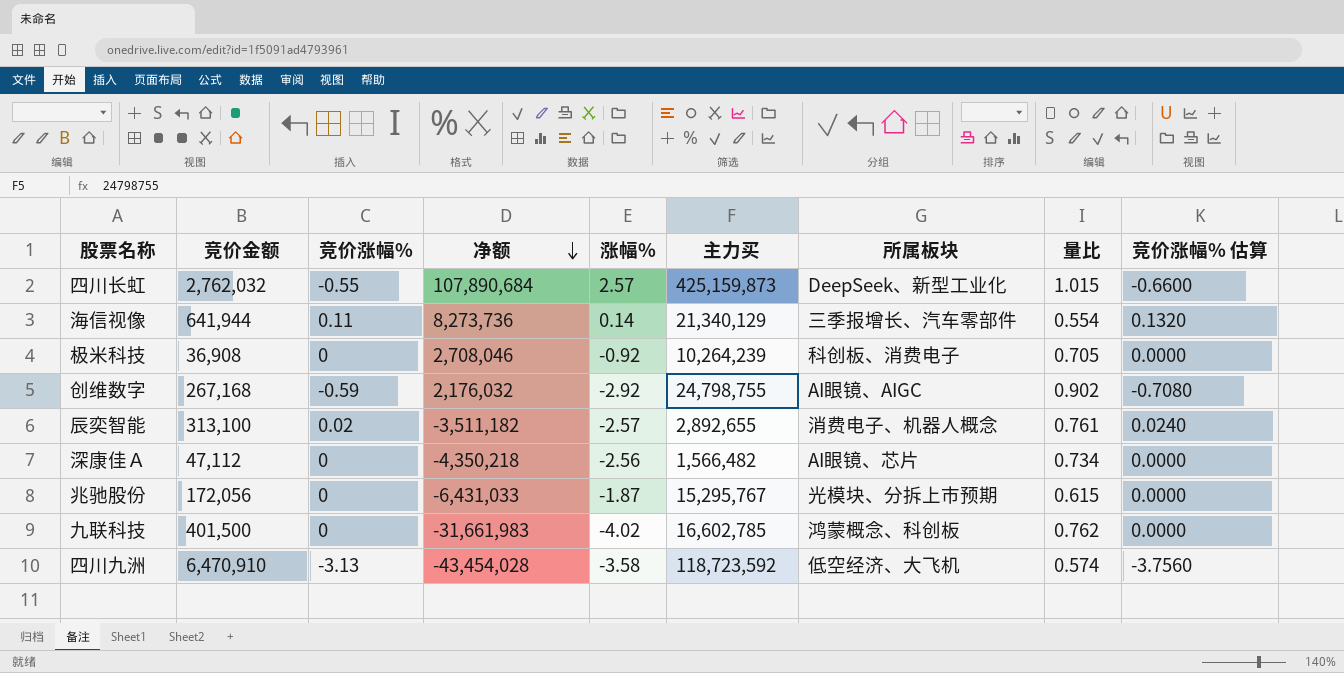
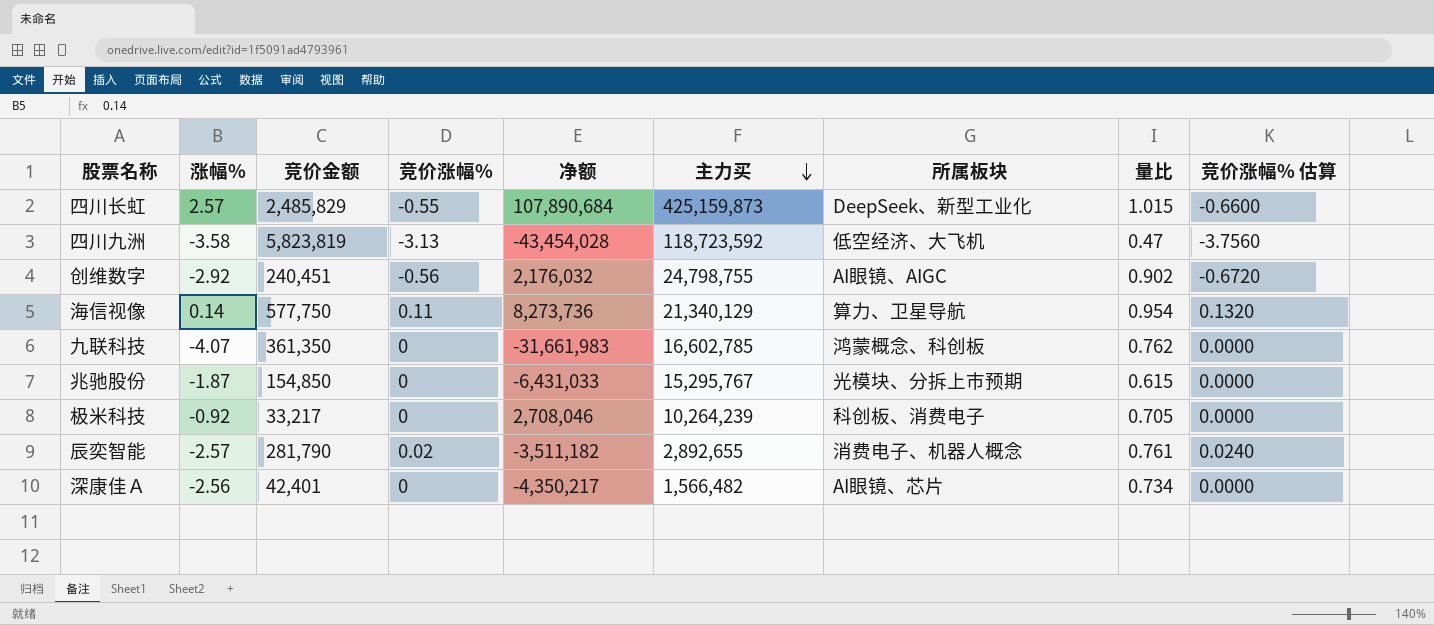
row order: 净额 descending -> 主力买 descending
column 涨幅% | position: 5 -> 2
四川长虹 | 竞价金额: 2,762,032 -> 2,485,829
四川九洲 | 竞价金额: 6,470,910 -> 5,823,819
四川九洲 | 量比: 0.574 -> 0.47
创维数字 | 竞价金额: 267,168 -> 240,451
创维数字 | 竞价涨幅%: -0.59 -> -0.56
创维数字 | 竞价涨幅% 估算: -0.7080 -> -0.6720
海信视像 | 竞价金额: 641,944 -> 577,750
海信视像 | 所属板块: 三季报增长、汽车零部件 -> 算力、卫星导航
海信视像 | 量比: 0.554 -> 0.954
九联科技 | 涨幅%: -4.02 -> -4.07
九联科技 | 竞价金额: 401,500 -> 361,350
兆驰股份 | 竞价金额: 172,056 -> 154,850
极米科技 | 竞价金额: 36,908 -> 33,217
辰奕智能 | 竞价金额: 313,100 -> 281,790
深康佳Ａ | 竞价金额: 47,112 -> 42,401
深康佳Ａ | 净额: -4,350,218 -> -4,350,217

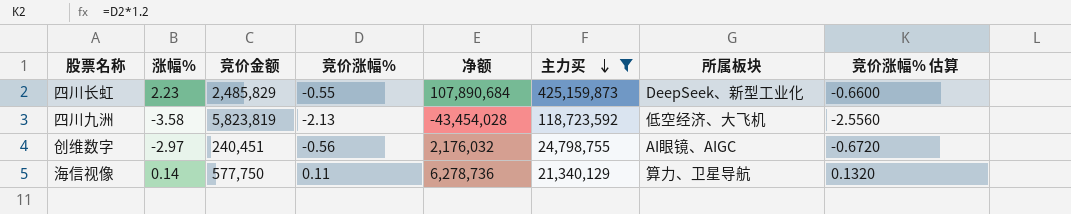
filter: none -> 主力买 >= 21,340,129
column 量比 | position: 8 -> none
四川长虹 | 涨幅%: 2.57 -> 2.23
四川九洲 | 竞价涨幅%: -3.13 -> -2.13
四川九洲 | 竞价涨幅% 估算: -3.7560 -> -2.5560
创维数字 | 涨幅%: -2.92 -> -2.97
海信视像 | 净额: 8,273,736 -> 6,278,736

